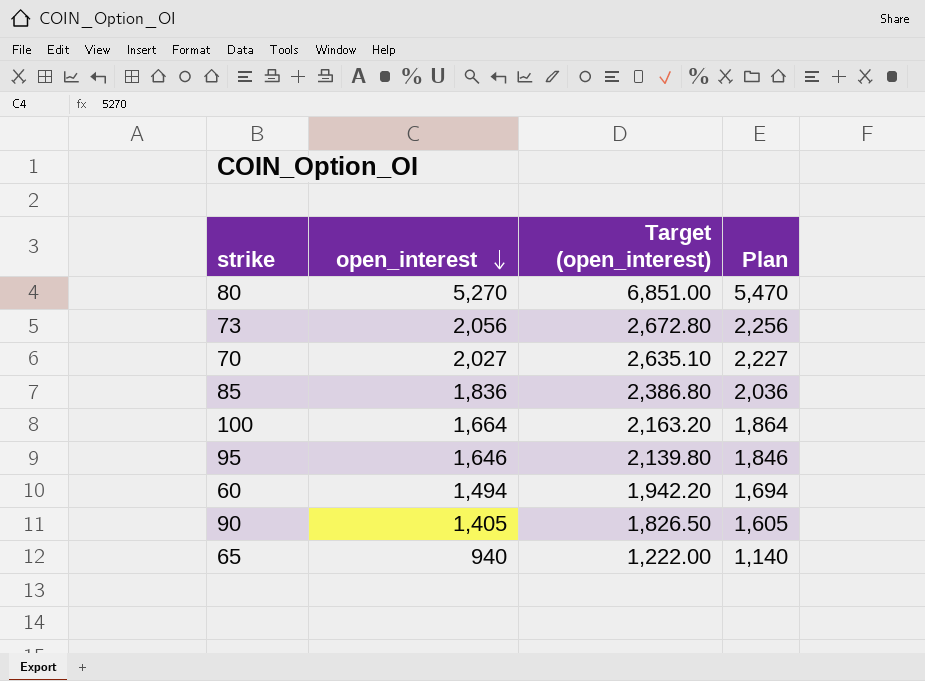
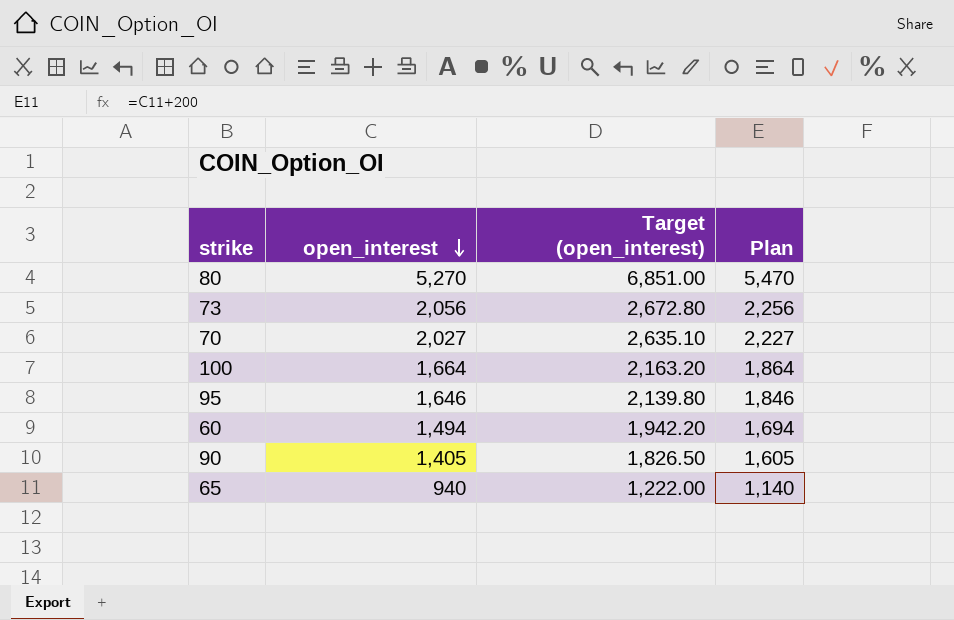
row 85: 1,836 | 2,386.80 | 2,036 -> none

